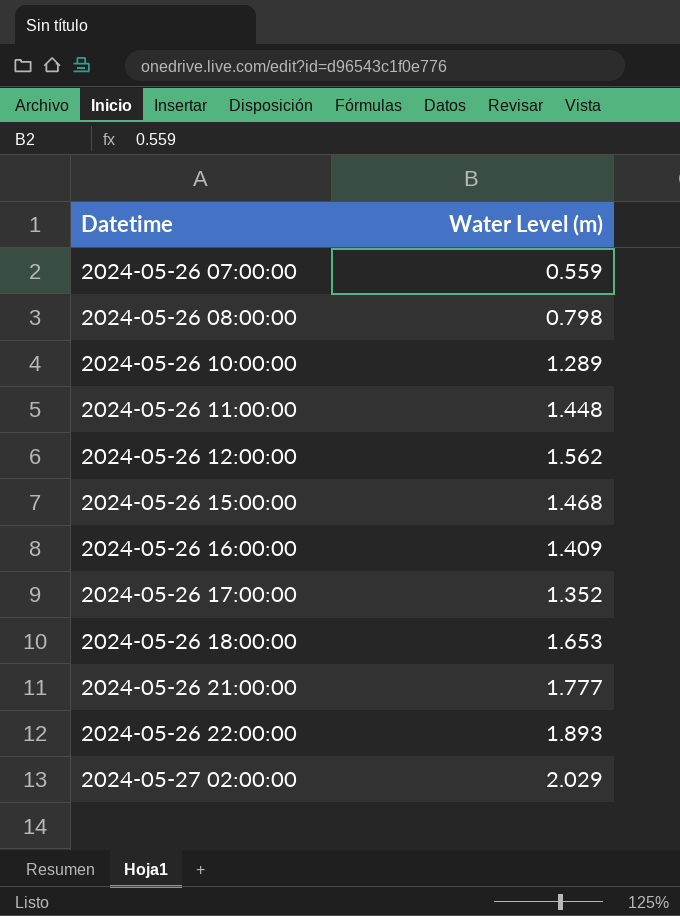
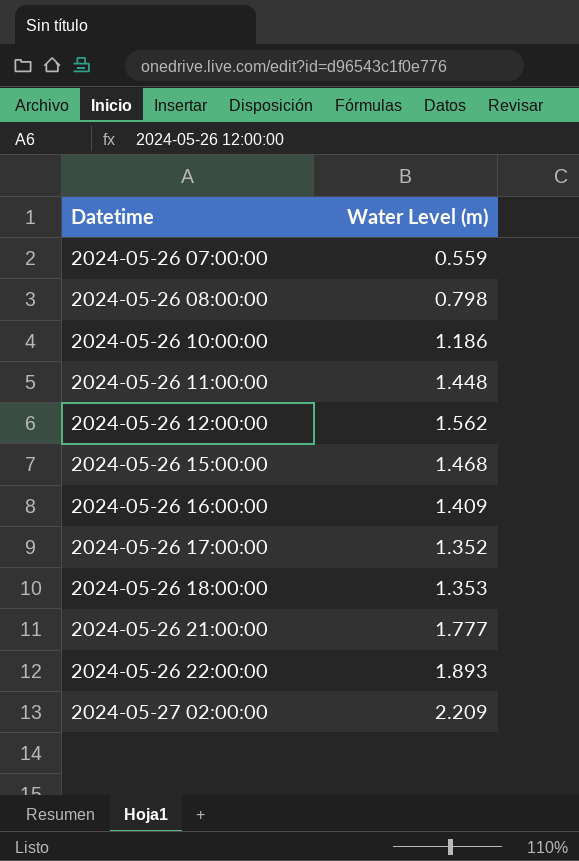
2024-05-26 10:00:00 | Water Level (m): 1.289 -> 1.186
2024-05-26 18:00:00 | Water Level (m): 1.653 -> 1.353
2024-05-27 02:00:00 | Water Level (m): 2.029 -> 2.209

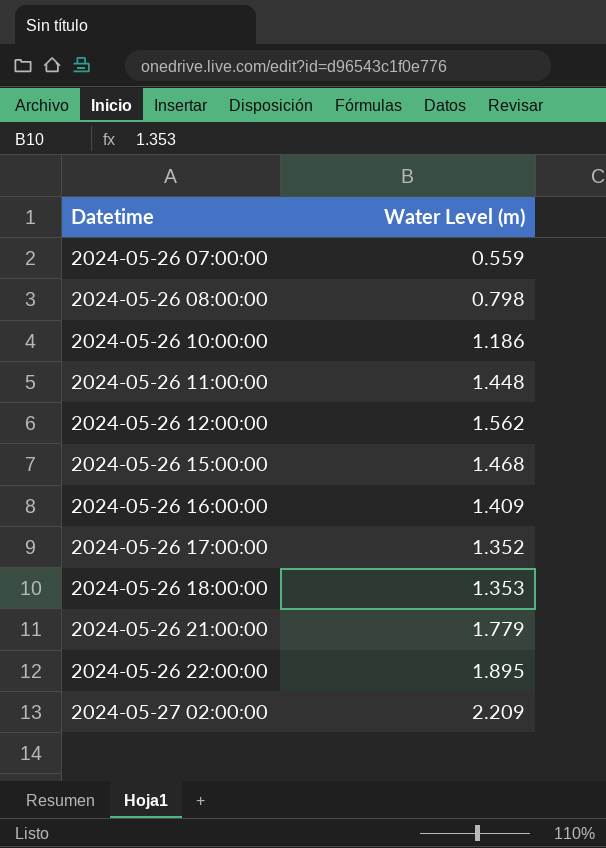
2024-05-26 21:00:00 | Water Level (m): 1.777 -> 1.779
2024-05-26 22:00:00 | Water Level (m): 1.893 -> 1.895

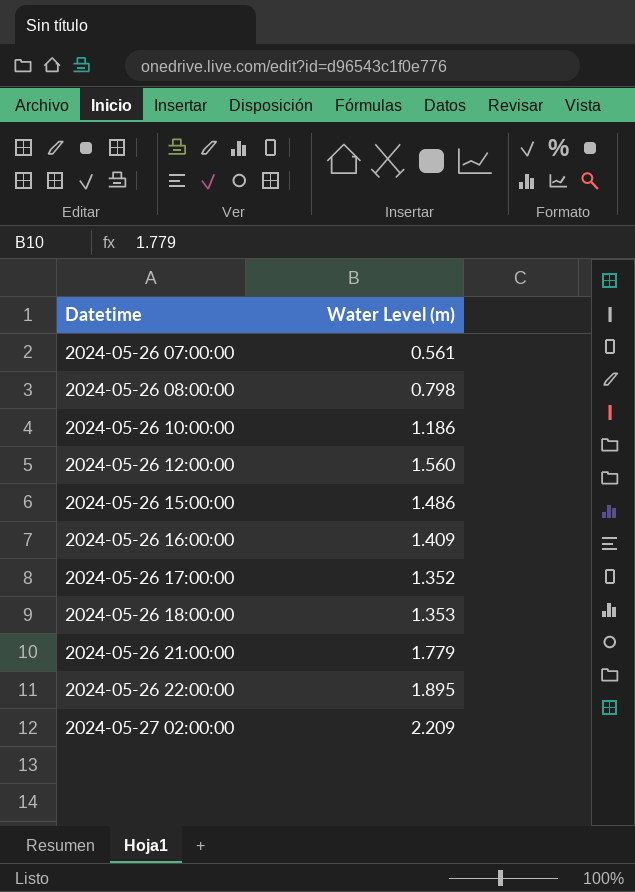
row 2024-05-26 11:00:00: 1.448 -> none
2024-05-26 07:00:00 | Water Level (m): 0.559 -> 0.561
2024-05-26 12:00:00 | Water Level (m): 1.562 -> 1.560
2024-05-26 15:00:00 | Water Level (m): 1.468 -> 1.486

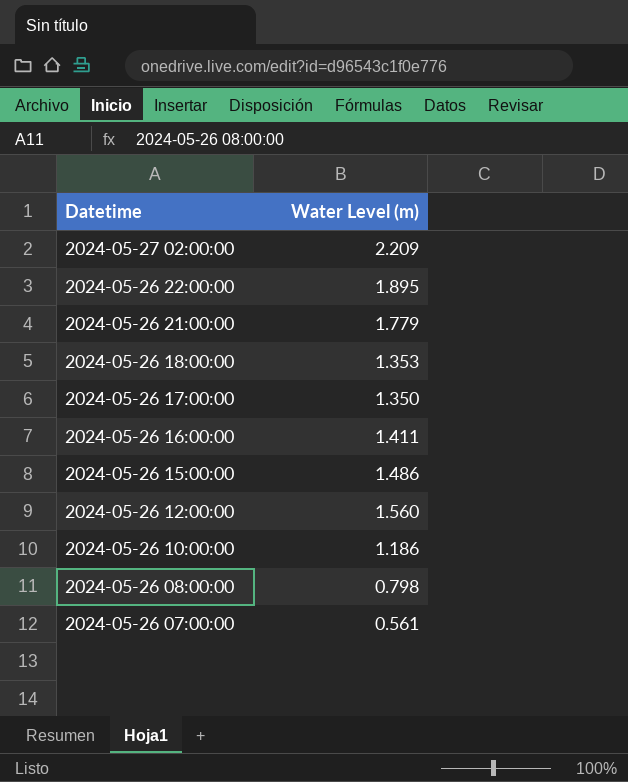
row order: Datetime ascending -> Datetime descending
2024-05-26 17:00:00 | Water Level (m): 1.352 -> 1.350
2024-05-26 16:00:00 | Water Level (m): 1.409 -> 1.411

